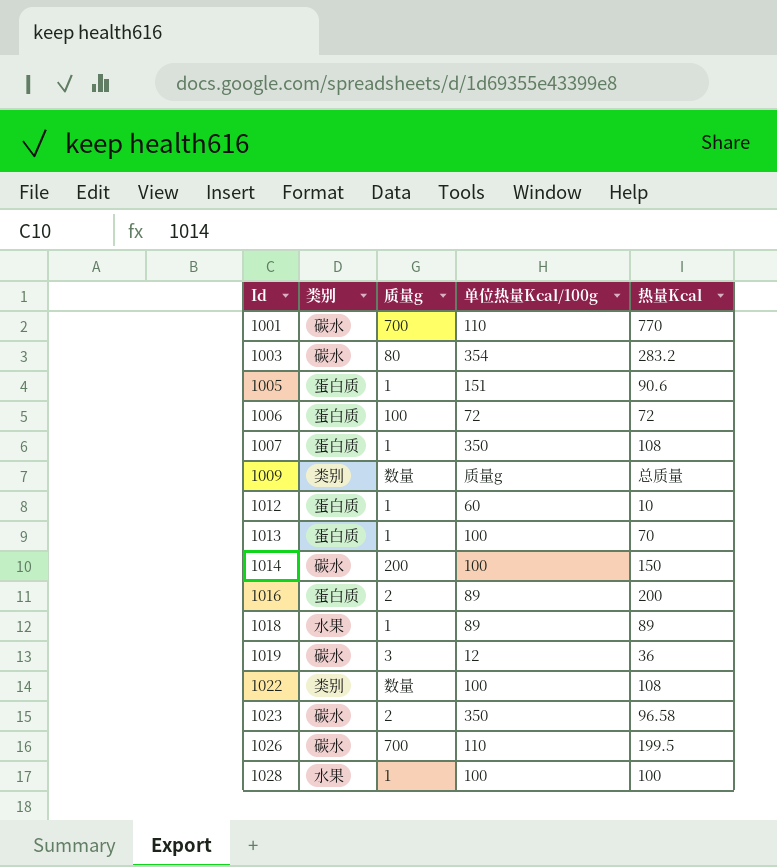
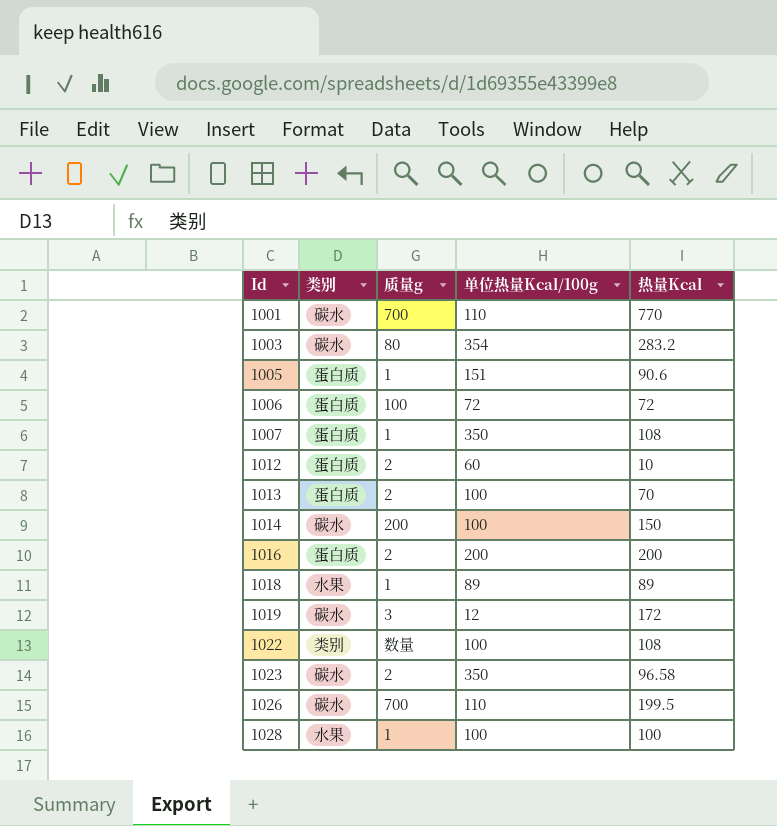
row 1009: 类别 | 数量 | 质量g | 总质量 -> none
1012 | 质量g: 1 -> 2
1013 | 质量g: 1 -> 2
1016 | 单位热量Kcal/100g: 89 -> 200
1019 | 热量Kcal: 36 -> 172

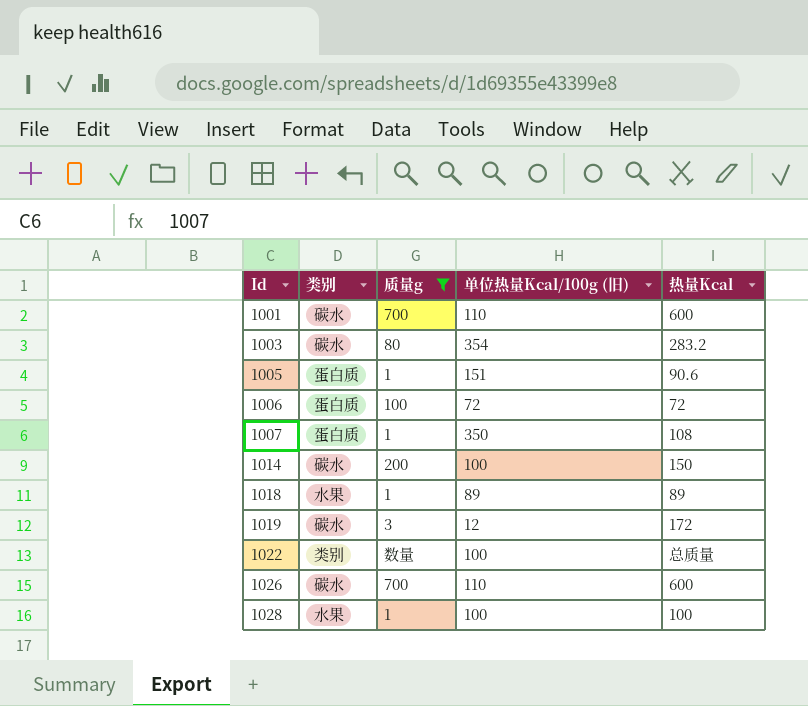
filter: none -> 质量g != 2
column name: 单位热量Kcal/100g -> 单位热量Kcal/100g (旧)
1001 | 热量Kcal: 770 -> 600
1022 | 热量Kcal: 108 -> 总质量
1026 | 热量Kcal: 199.5 -> 600

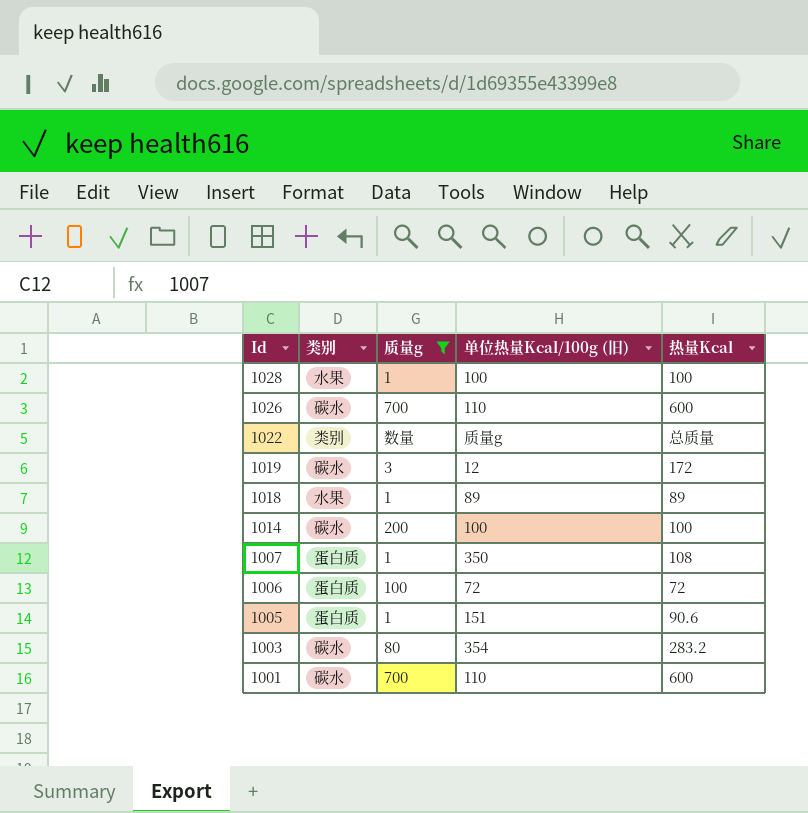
row order: Id ascending -> Id descending
1022 | 单位热量Kcal/100g (旧): 100 -> 质量g
1014 | 热量Kcal: 150 -> 100

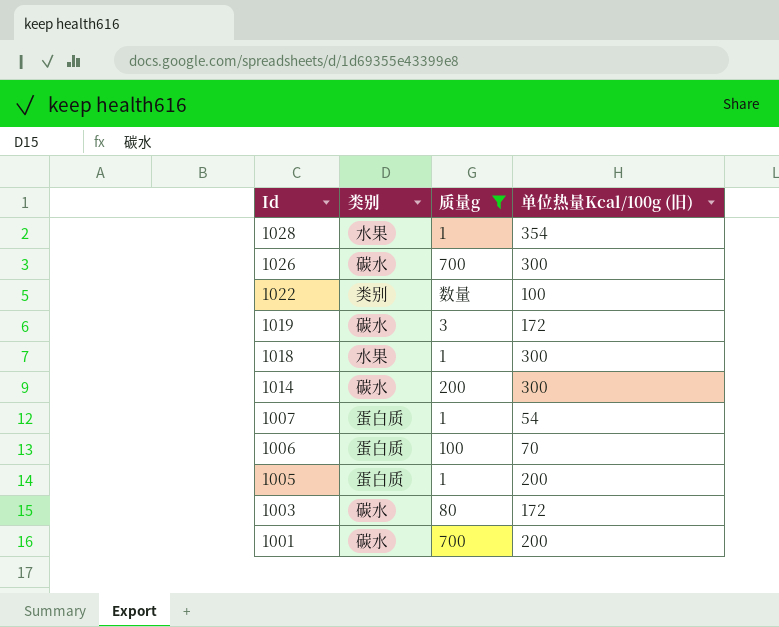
column 热量Kcal | position: 5 -> none
1028 | 单位热量Kcal/100g (旧): 100 -> 354
1026 | 单位热量Kcal/100g (旧): 110 -> 300
1022 | 单位热量Kcal/100g (旧): 质量g -> 100
1019 | 单位热量Kcal/100g (旧): 12 -> 172
1018 | 单位热量Kcal/100g (旧): 89 -> 300
1014 | 单位热量Kcal/100g (旧): 100 -> 300
1007 | 单位热量Kcal/100g (旧): 350 -> 54
1006 | 单位热量Kcal/100g (旧): 72 -> 70
1005 | 单位热量Kcal/100g (旧): 151 -> 200
1003 | 单位热量Kcal/100g (旧): 354 -> 172
1001 | 单位热量Kcal/100g (旧): 110 -> 200

